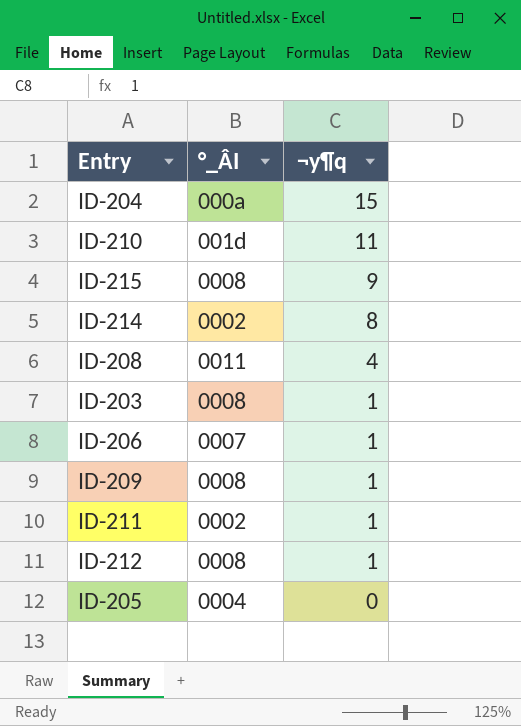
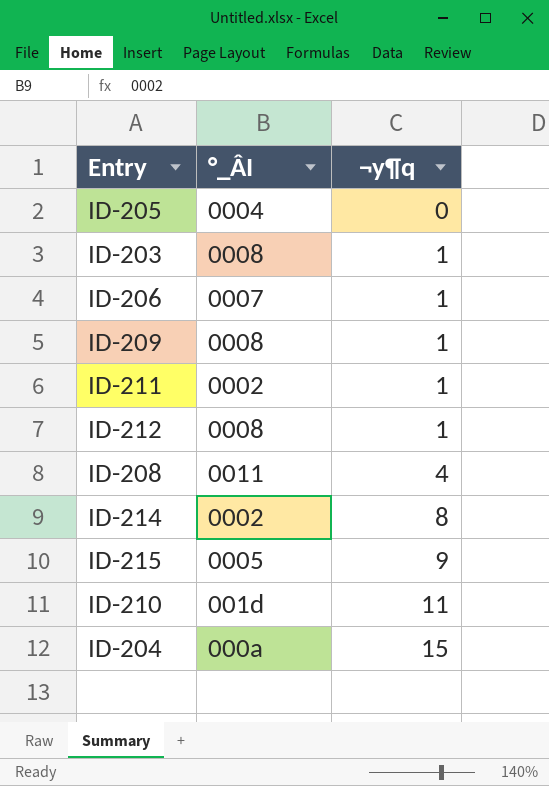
row order: ¬y¶q descending -> ¬y¶q ascending
ID-215 | °_ÂI: 0008 -> 0005

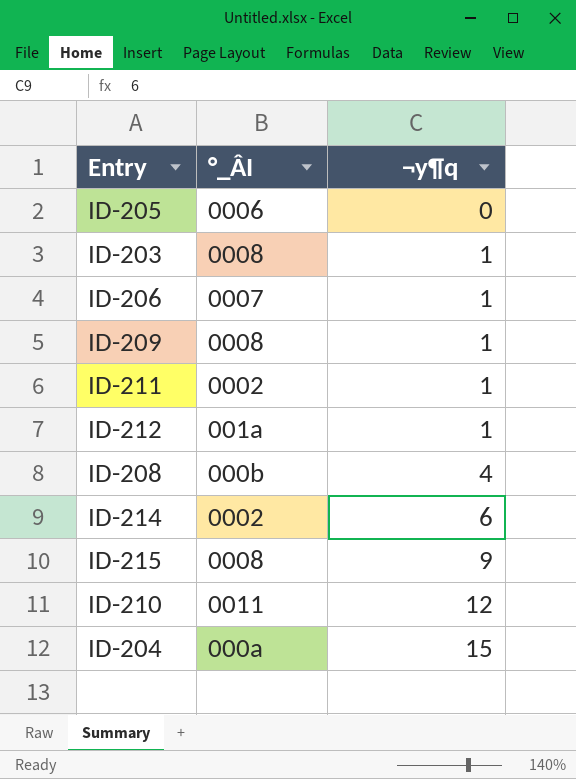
ID-205 | °_ÂI: 0004 -> 0006
ID-212 | °_ÂI: 0008 -> 001a
ID-208 | °_ÂI: 0011 -> 000b
ID-214 | ¬y¶q: 8 -> 6
ID-215 | °_ÂI: 0005 -> 0008
ID-210 | °_ÂI: 001d -> 0011
ID-210 | ¬y¶q: 11 -> 12

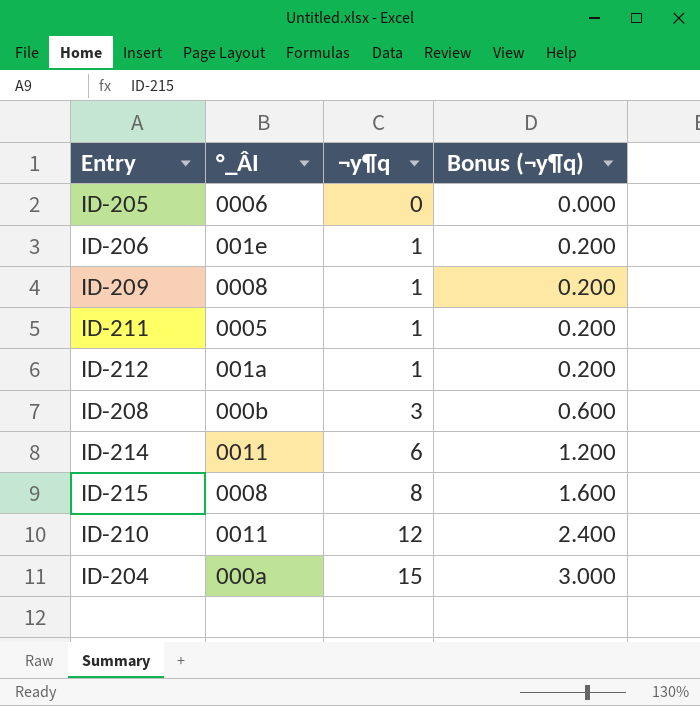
column Bonus (¬y¶q) | formula: none -> [¬y¶q] * 0.2
row ID-203: 0008 | 1 -> none
ID-206 | °_ÂI: 0007 -> 001e
ID-211 | °_ÂI: 0002 -> 0005
ID-208 | ¬y¶q: 4 -> 3
ID-214 | °_ÂI: 0002 -> 0011
ID-215 | ¬y¶q: 9 -> 8

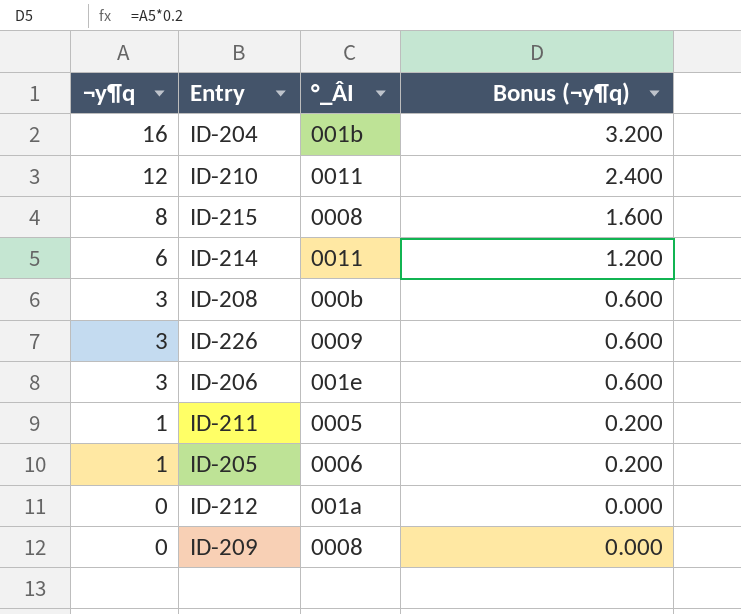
row order: ¬y¶q ascending -> ¬y¶q descending
column ¬y¶q | position: 3 -> 1
ID-204 | ¬y¶q: 15 -> 16
ID-204 | °_ÂI: 000a -> 001b
ID-204 | Bonus (¬y¶q): 3.000 -> 3.200
row ID-226: none -> 3 | 0009 | 0.600
ID-206 | ¬y¶q: 1 -> 3
ID-206 | Bonus (¬y¶q): 0.200 -> 0.600
ID-205 | ¬y¶q: 0 -> 1
ID-205 | Bonus (¬y¶q): 0.000 -> 0.200
ID-212 | ¬y¶q: 1 -> 0
ID-212 | Bonus (¬y¶q): 0.200 -> 0.000
ID-209 | ¬y¶q: 1 -> 0
ID-209 | Bonus (¬y¶q): 0.200 -> 0.000

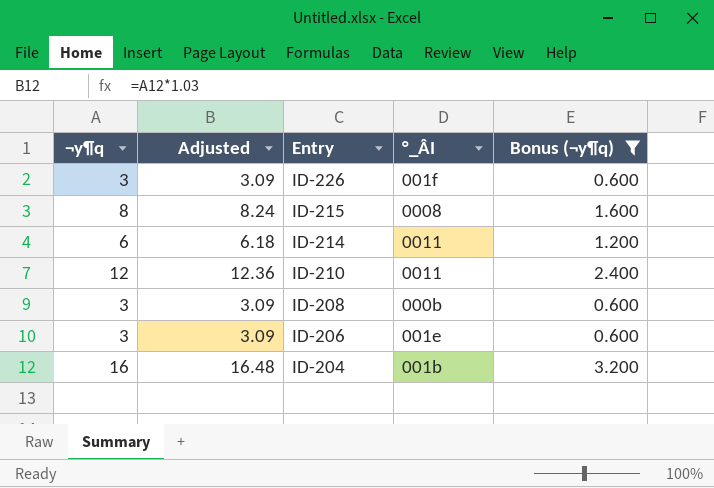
filter: none -> Bonus (¬y¶q) >= 0.600
row order: ¬y¶q descending -> Entry descending
column Adjusted | formula: none -> [¬y¶q] * 1.03
ID-226 | °_ÂI: 0009 -> 001f

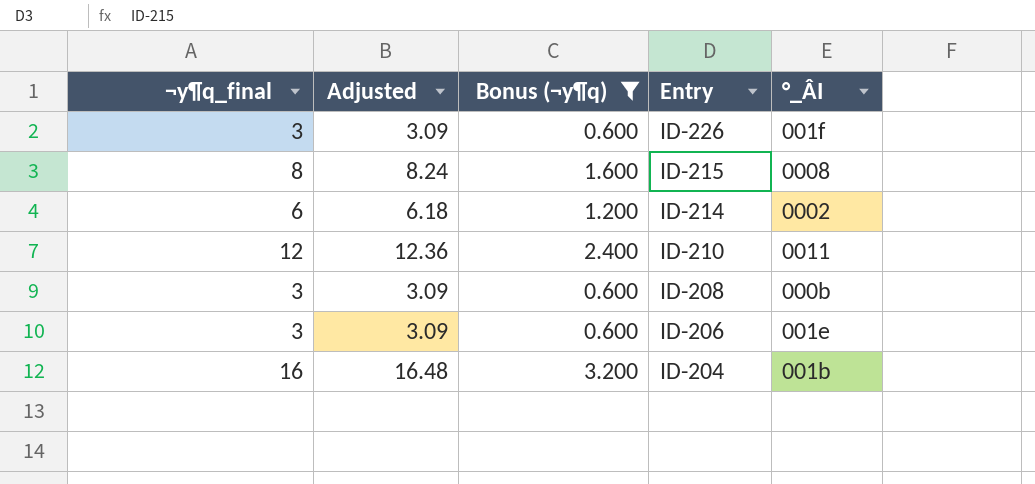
column name: ¬y¶q -> ¬y¶q_final
column Bonus (¬y¶q) | position: 5 -> 3
ID-214 | °_ÂI: 0011 -> 0002

